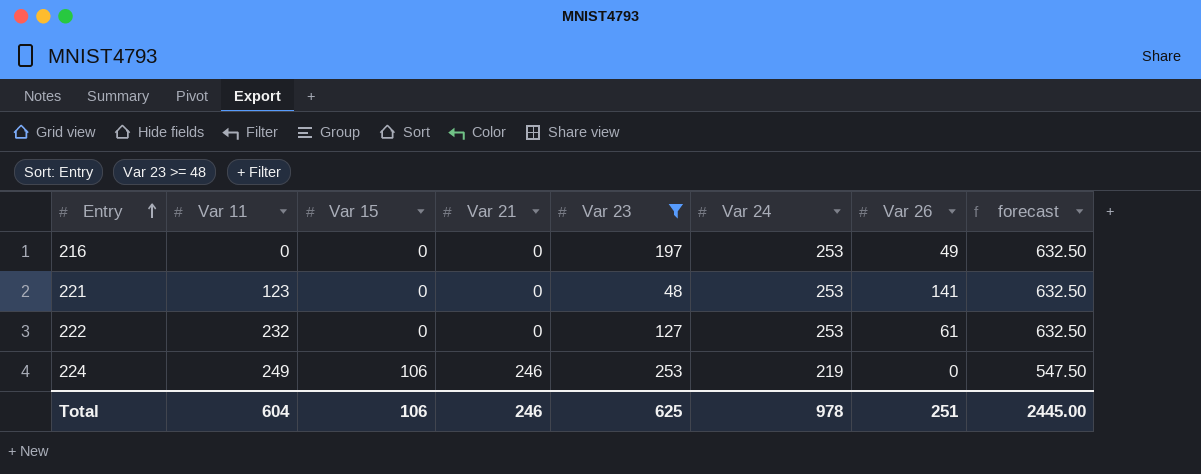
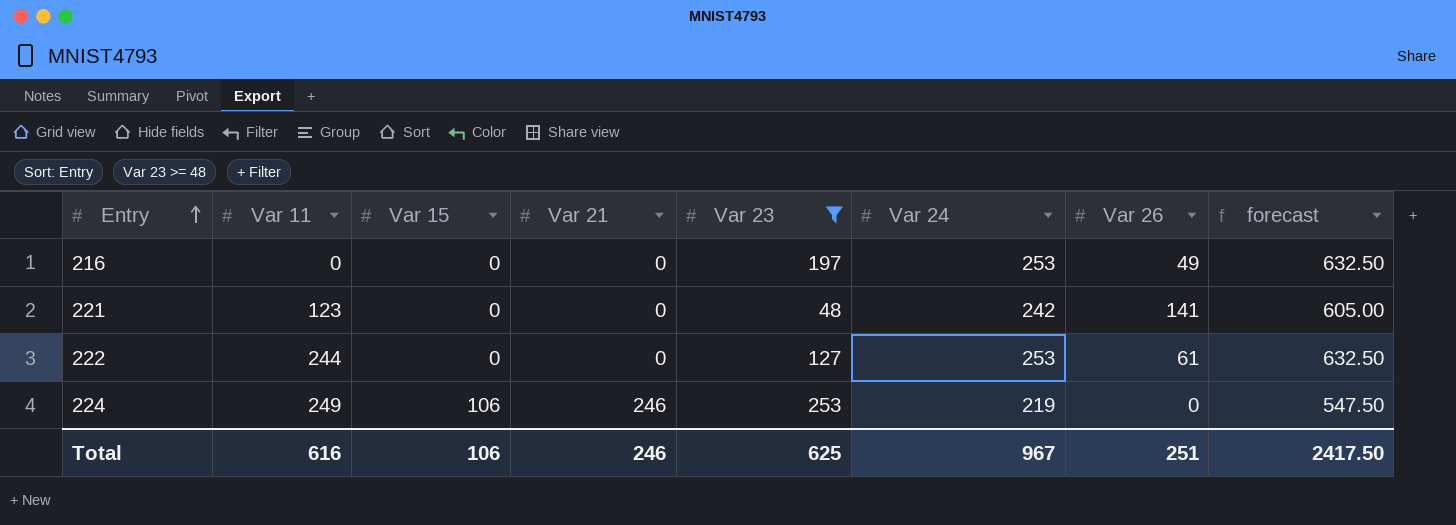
221 | Var 24: 253 -> 242
221 | forecast: 632.50 -> 605.00
222 | Var 11: 232 -> 244
Total | Var 11: 604 -> 616
Total | Var 24: 978 -> 967
Total | forecast: 2445.00 -> 2417.50

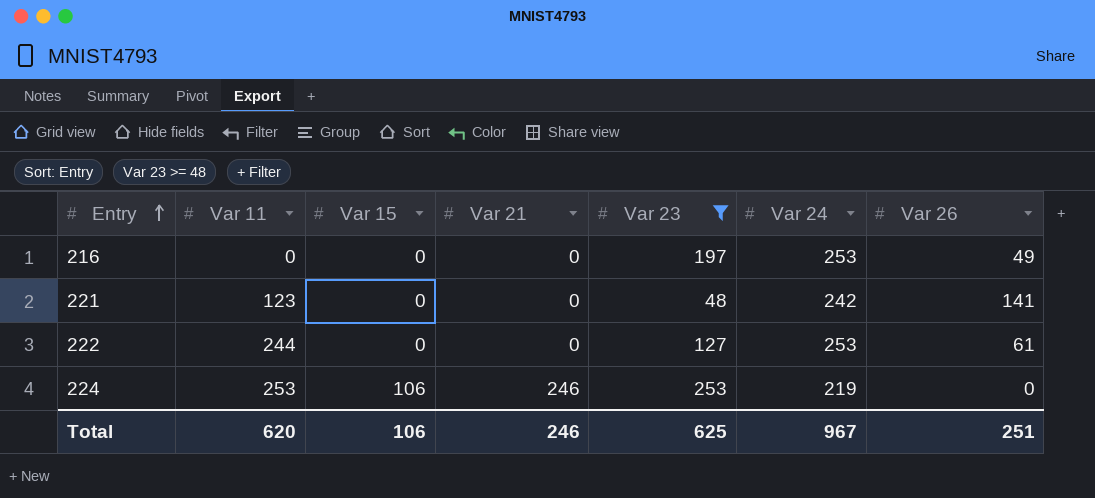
column forecast | formula: [Var 24] * 2.5 -> none
224 | Var 11: 249 -> 253
Total | Var 11: 616 -> 620

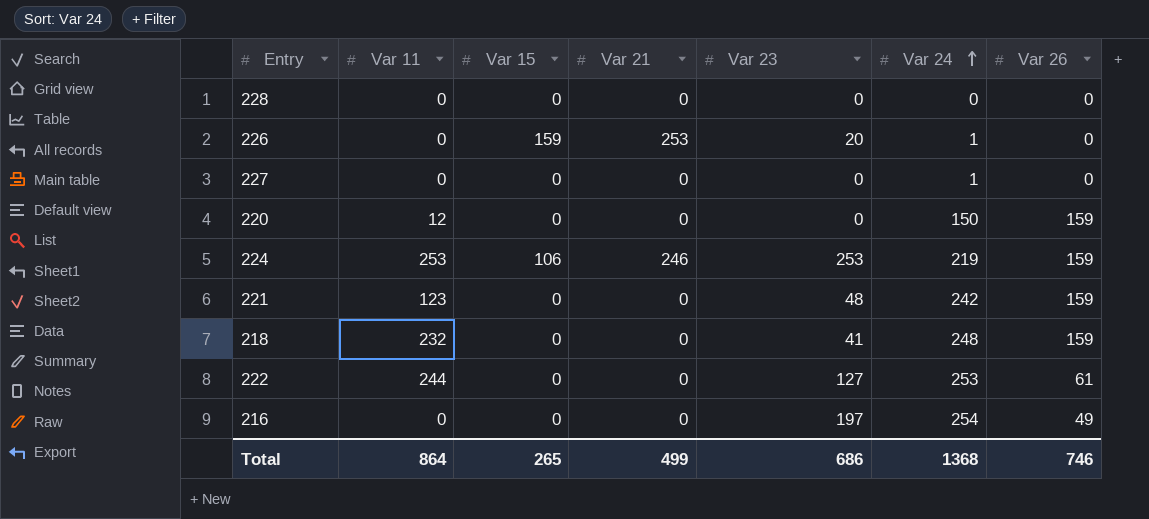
filter: Var 23 >= 48 -> none
row order: Entry ascending -> Var 24 ascending
224 | Var 26: 0 -> 159
221 | Var 26: 141 -> 159
216 | Var 24: 253 -> 254
Total | Var 11: 620 -> 864
Total | Var 15: 106 -> 265
Total | Var 21: 246 -> 499
Total | Var 23: 625 -> 686
Total | Var 24: 967 -> 1368
Total | Var 26: 251 -> 746

